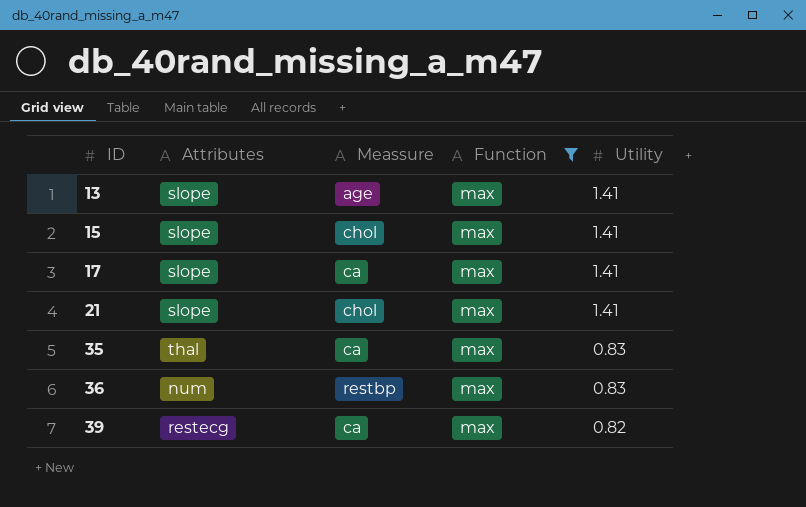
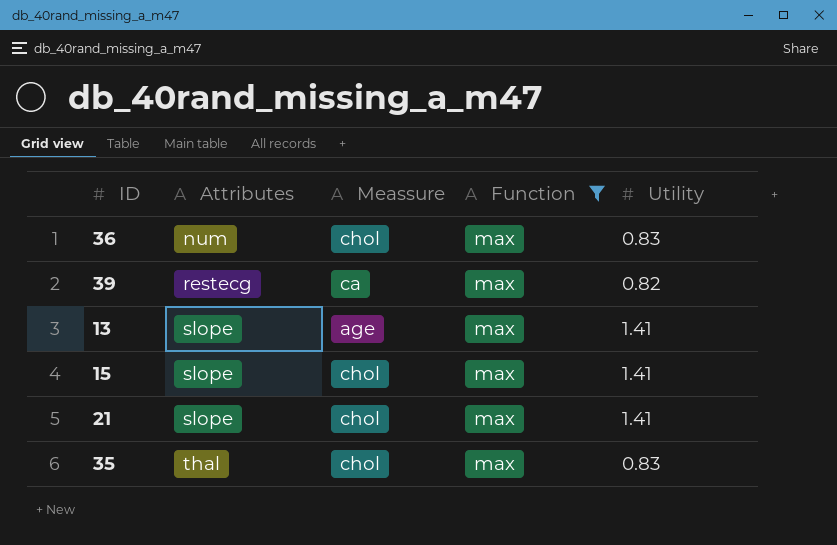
row order: ID ascending -> Attributes ascending
row 17: slope | ca | max | 1.41 -> none
36 | Meassure: restbp -> chol
35 | Meassure: ca -> chol

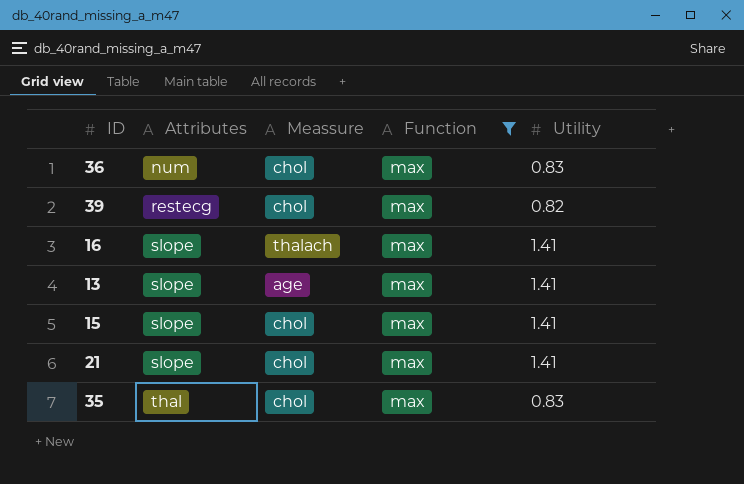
39 | Meassure: ca -> chol
row 16: none -> slope | thalach | max | 1.41

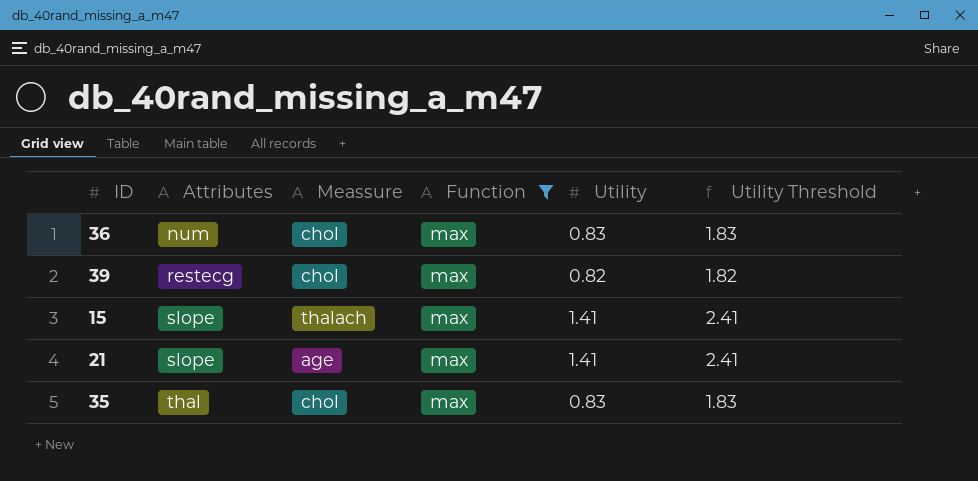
column Utility Threshold | formula: none -> [Utility] + 1
row 16: slope | thalach | max | 1.41 -> none
row 13: slope | age | max | 1.41 -> none
15 | Meassure: chol -> thalach
21 | Meassure: chol -> age

